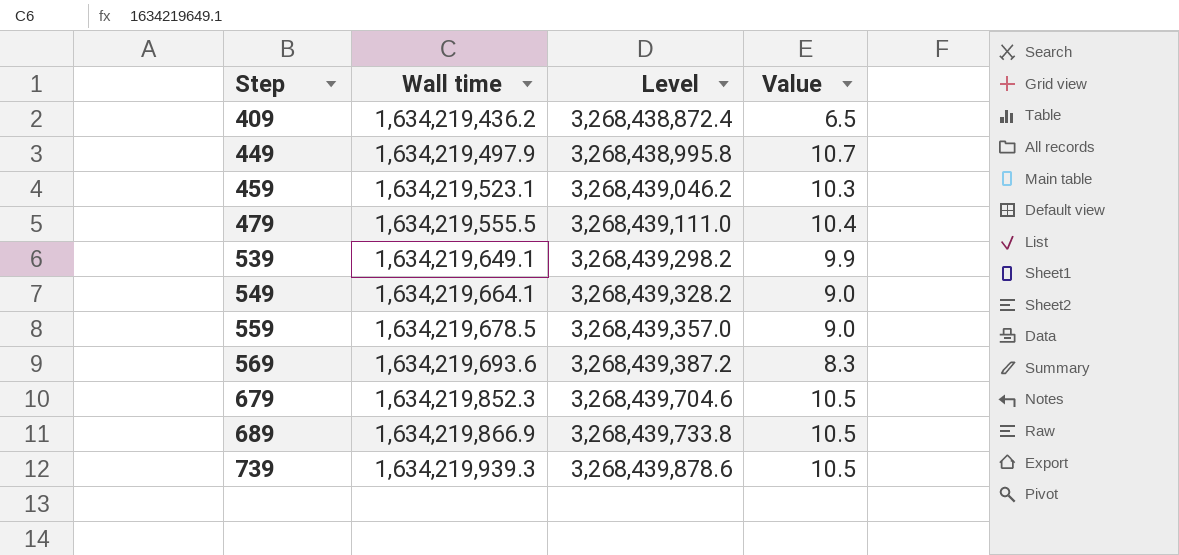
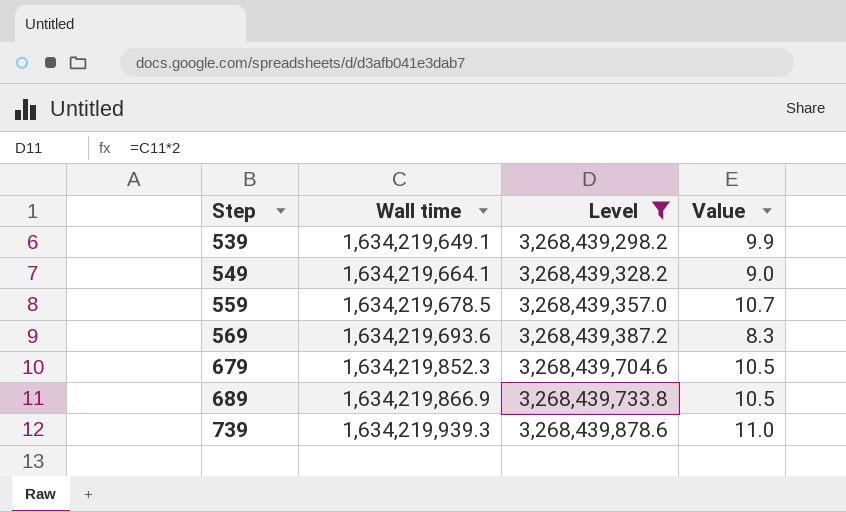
filter: none -> Level >= 3,268,439,298.2
559 | Value: 9.0 -> 10.7
739 | Value: 10.5 -> 11.0

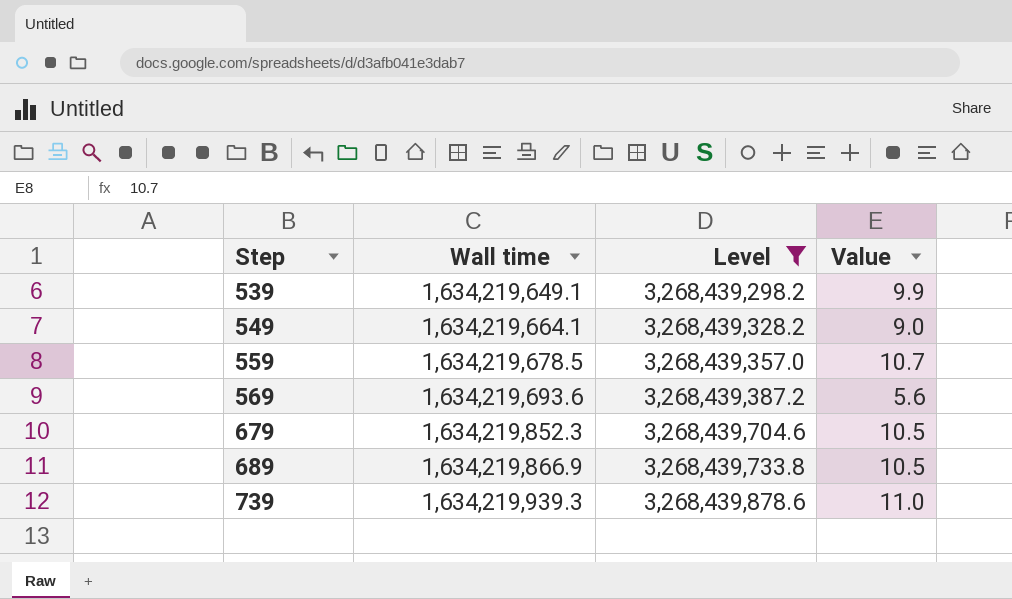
569 | Value: 8.3 -> 5.6

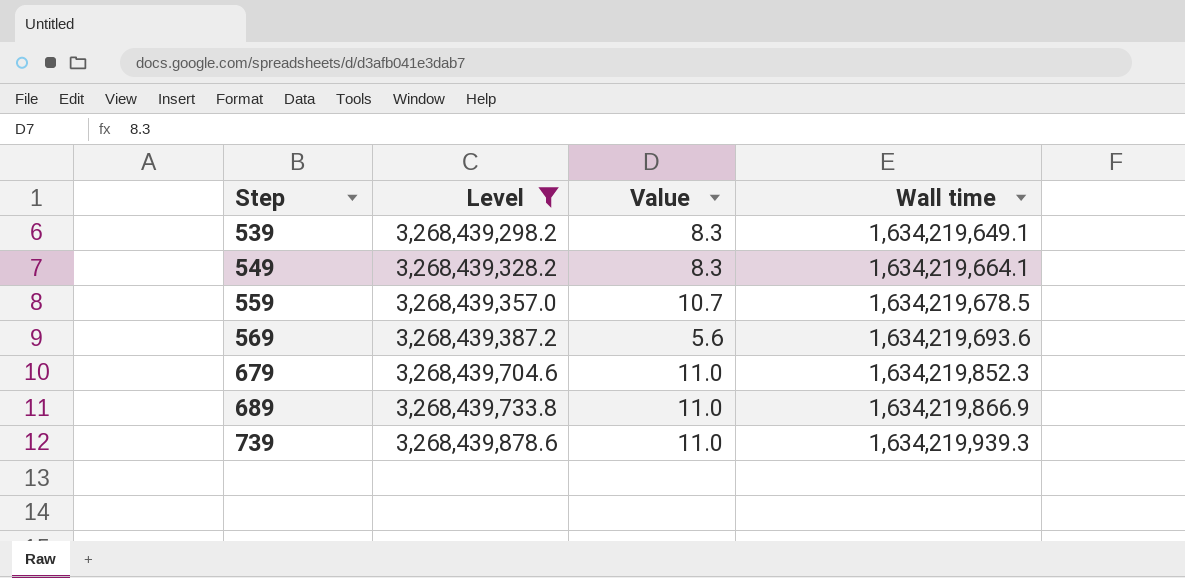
column Wall time | position: 2 -> 4
539 | Value: 9.9 -> 8.3
549 | Value: 9.0 -> 8.3
679 | Value: 10.5 -> 11.0
689 | Value: 10.5 -> 11.0

